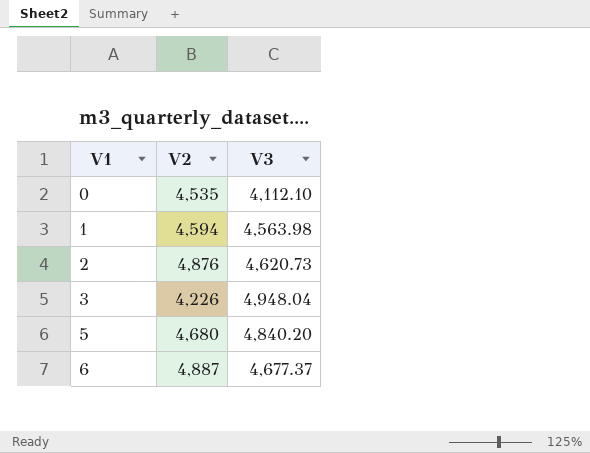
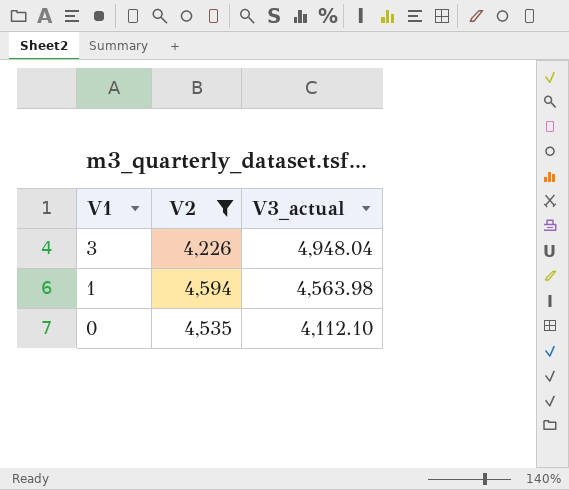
filter: none -> V2 <= 4,594
row order: V1 ascending -> V1 descending
column name: V3 -> V3_actual

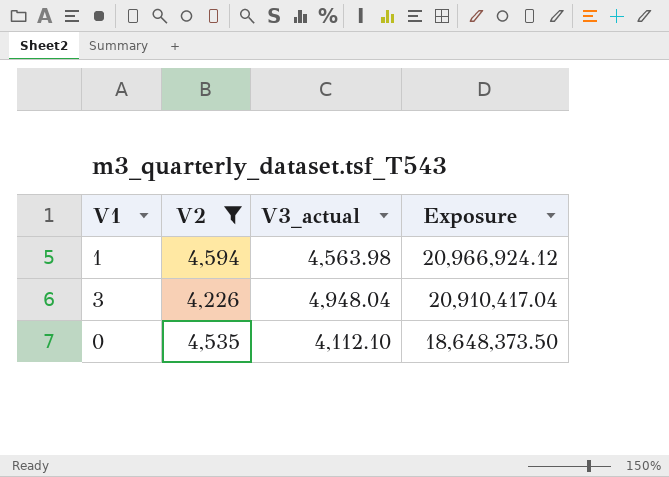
row order: V1 descending -> Exposure descending
column Exposure | formula: none -> [V2] * [V3_actual]

